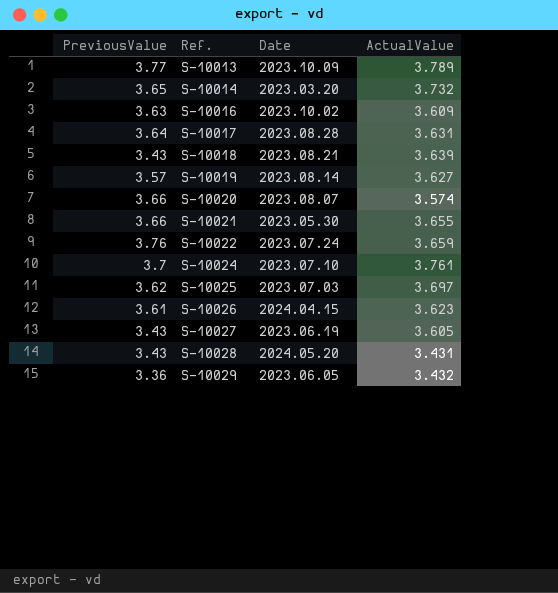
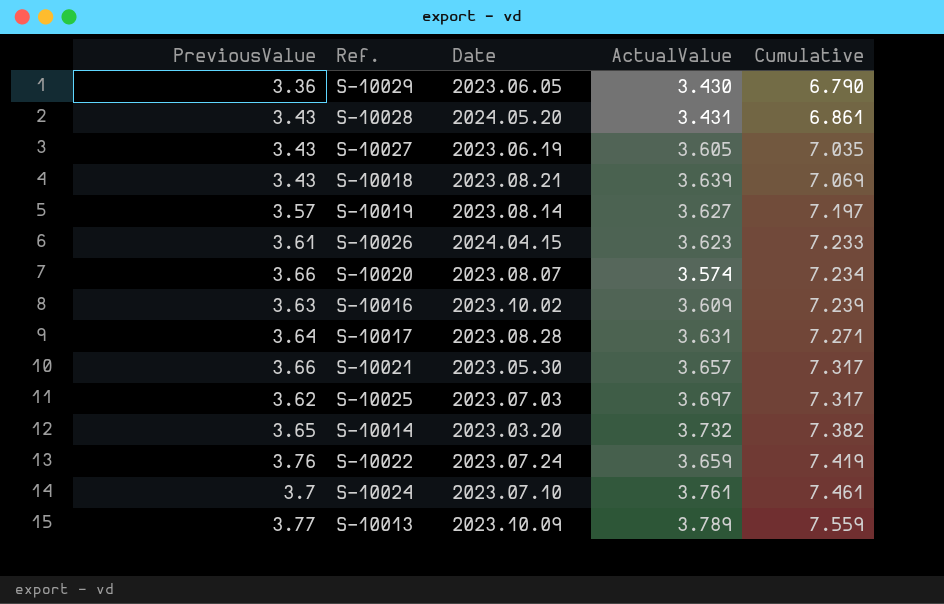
row order: Ref. ascending -> Cumulative ascending
column Cumulative | formula: none -> [PreviousValue] + [ActualValue]
S-10029 | ActualValue: 3.432 -> 3.430
S-10021 | ActualValue: 3.655 -> 3.657

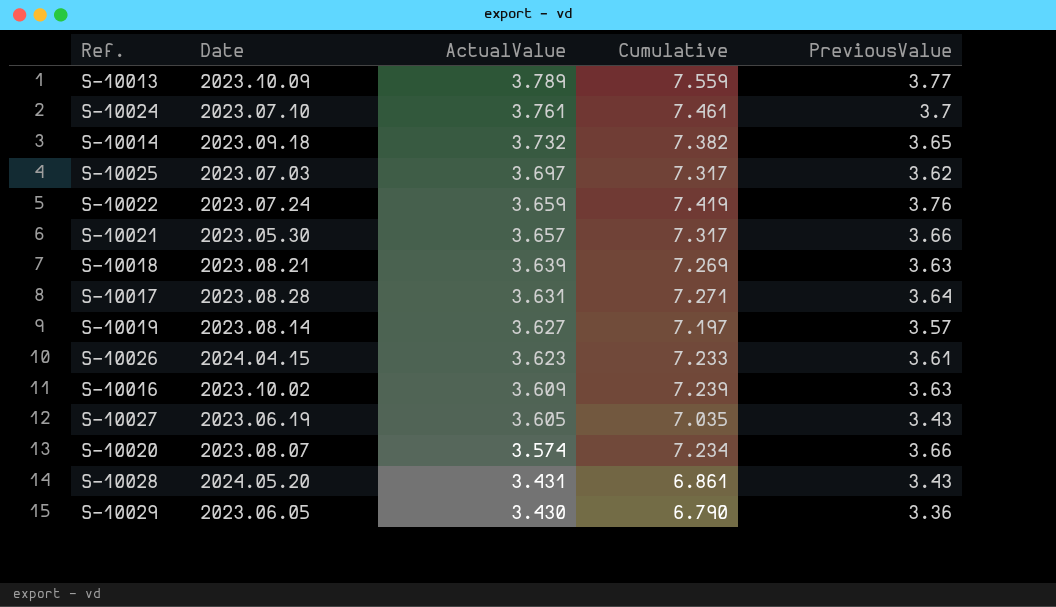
row order: Cumulative ascending -> ActualValue descending
column PreviousValue | position: 1 -> 5
S-10014 | Date: 2023.03.20 -> 2023.09.18
S-10018 | Cumulative: 7.069 -> 7.269
S-10018 | PreviousValue: 3.43 -> 3.63

